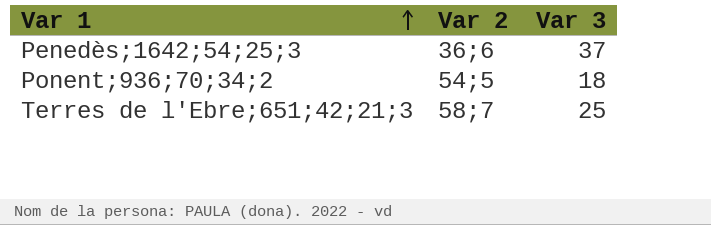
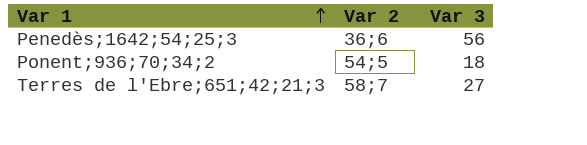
Penedès;1642;54;25;3 | Var 3: 37 -> 56
Terres de l'Ebre;651;42;21;3 | Var 3: 25 -> 27

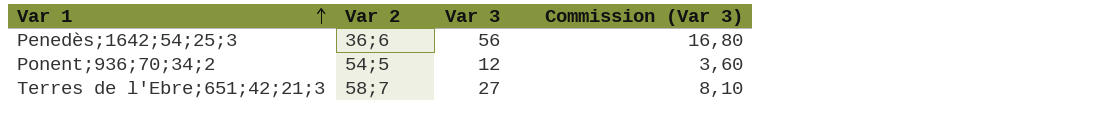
column Commission (Var 3) | formula: none -> [Var 3] * 0,3
Ponent;936;70;34;2 | Var 3: 18 -> 12

